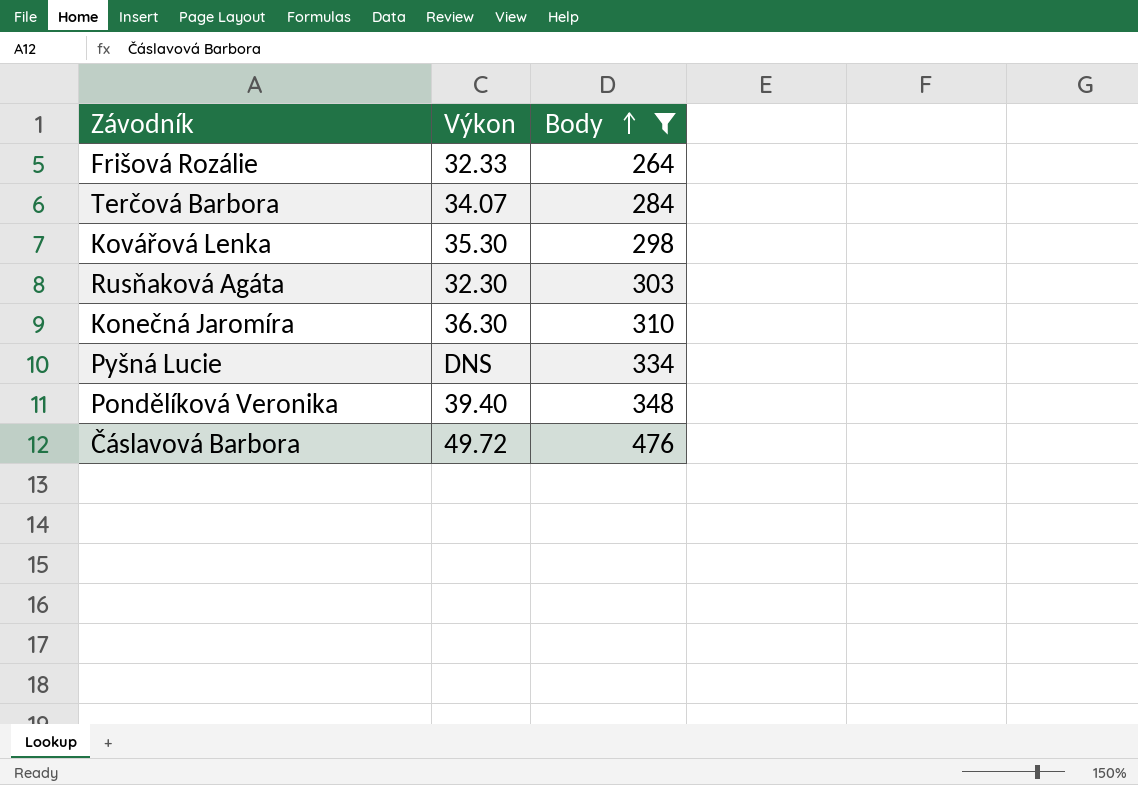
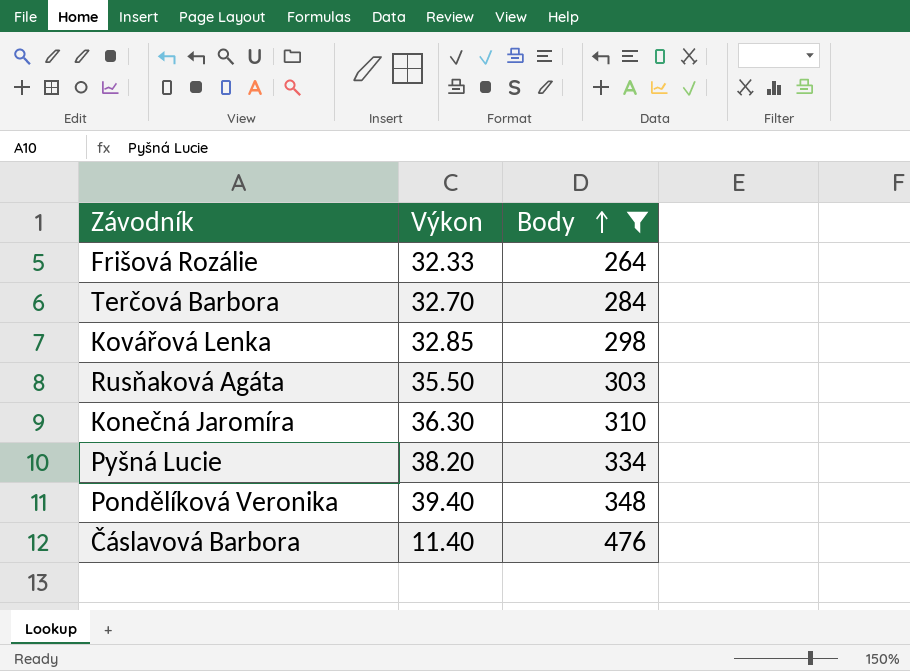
Terčová Barbora | Výkon: 34.07 -> 32.70
Kovářová Lenka | Výkon: 35.30 -> 32.85
Rusňaková Agáta | Výkon: 32.30 -> 35.50
Pyšná Lucie | Výkon: DNS -> 38.20
Čáslavová Barbora | Výkon: 49.72 -> 11.40

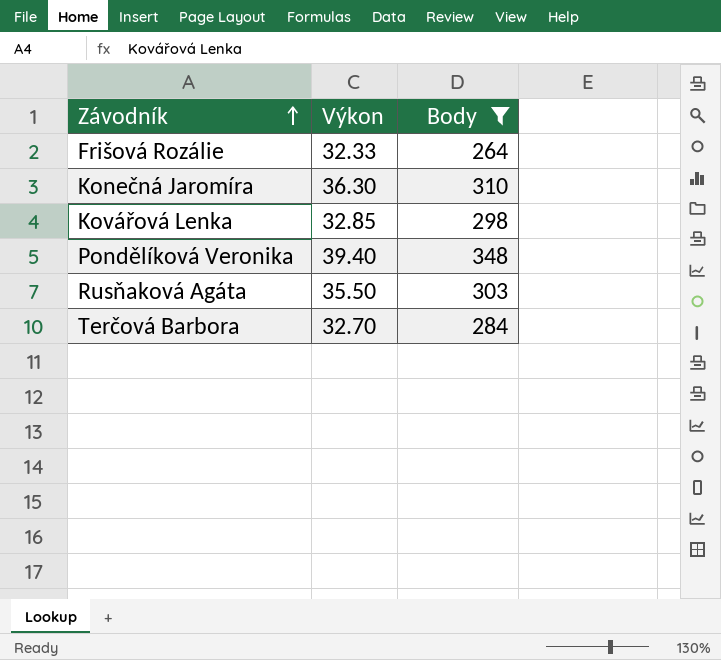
row order: Body ascending -> Závodník ascending
row Pyšná Lucie: 38.20 | 334 -> none
row Čáslavová Barbora: 11.40 | 476 -> none

